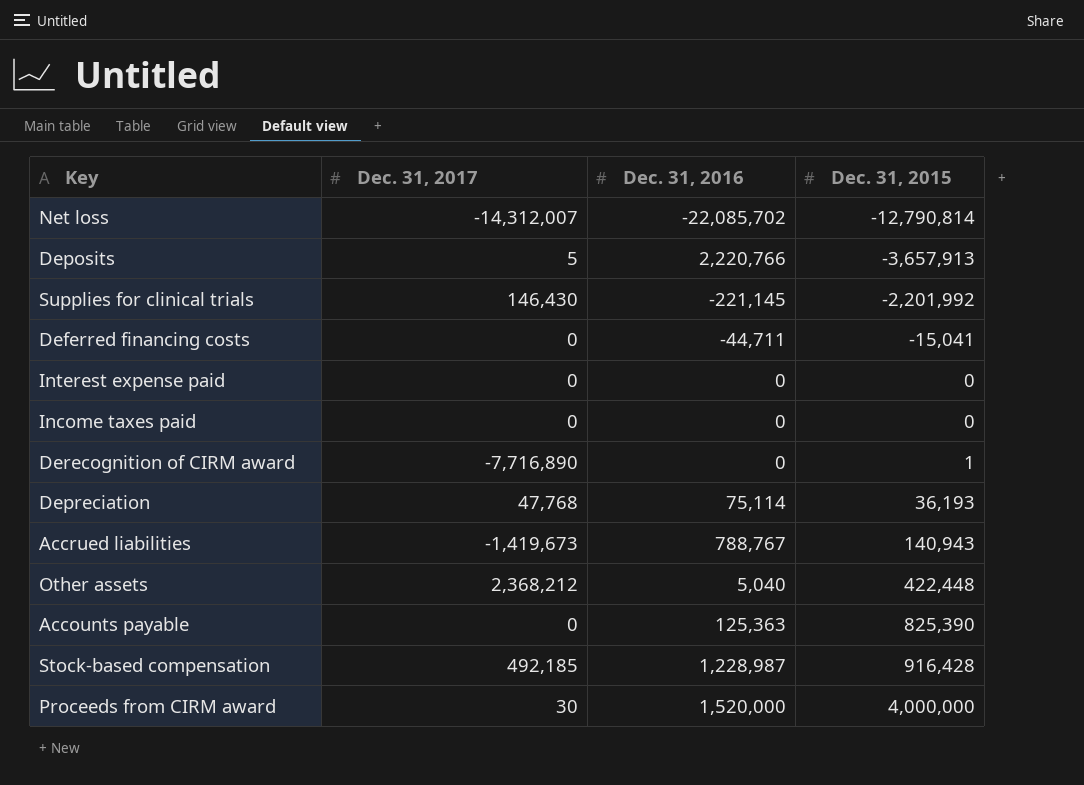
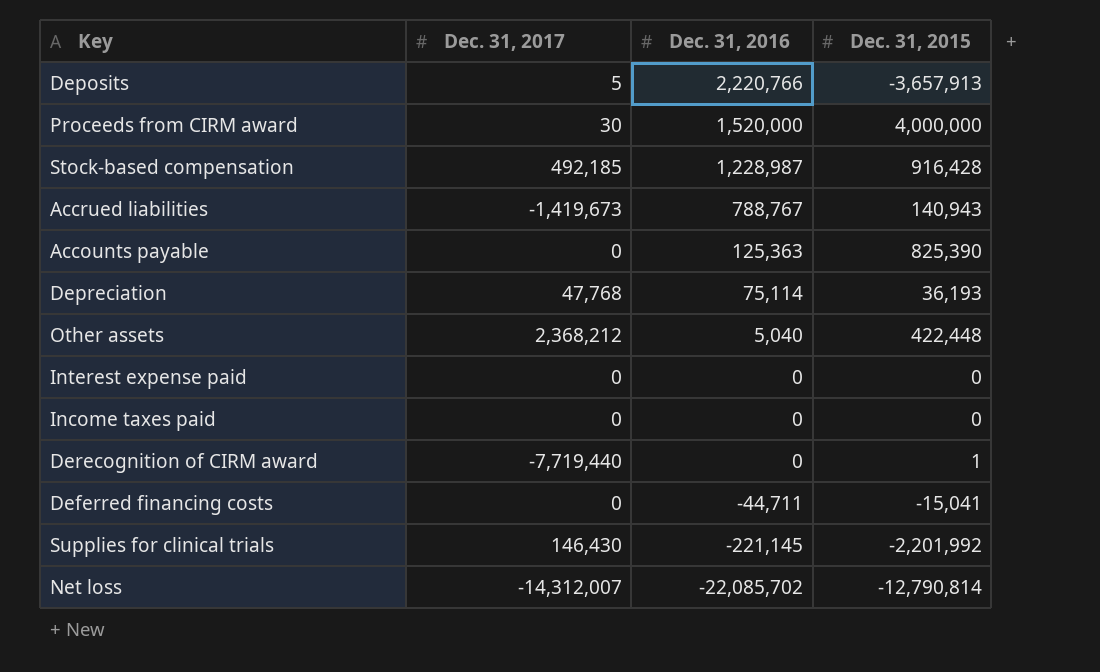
row order: Dec. 31, 2015 ascending -> Dec. 31, 2016 descending
Derecognition of CIRM award | Dec. 31, 2017: -7,716,890 -> -7,719,440

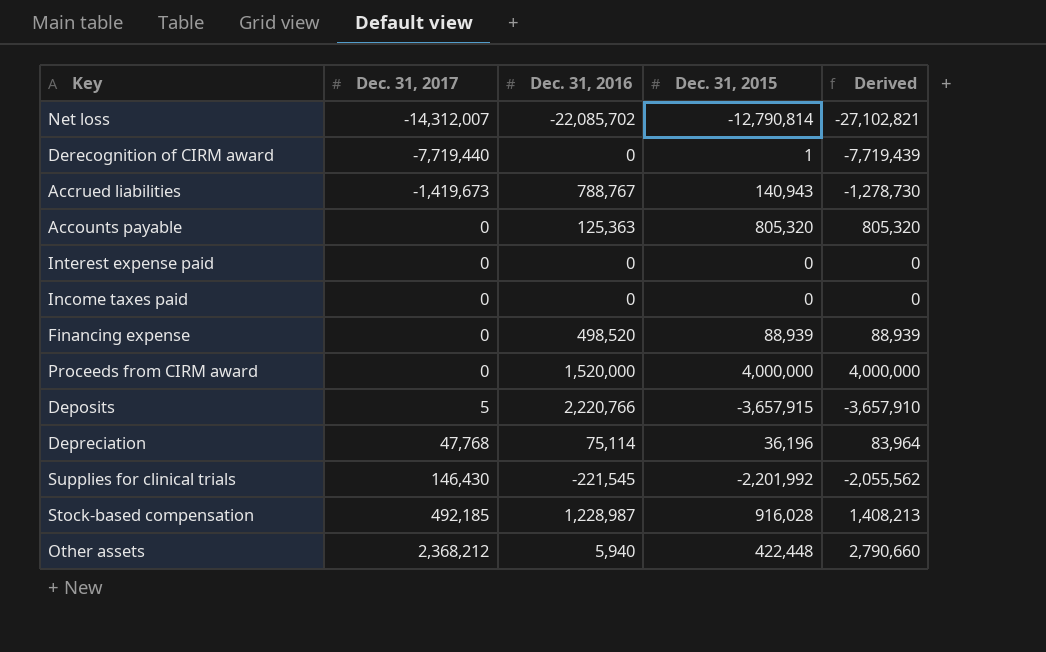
row order: Dec. 31, 2016 descending -> Dec. 31, 2017 ascending
column Derived | formula: none -> [Dec. 31, 2017] + [Dec. 31, 2015]
row Deferred financing costs: 0 | -44,711 | -15,041 -> none
Accounts payable | Dec. 31, 2015: 825,390 -> 805,320
row Financing expense: none -> 0 | 498,520 | 88,939 | 88,939
Proceeds from CIRM award | Dec. 31, 2017: 30 -> 0
Deposits | Dec. 31, 2015: -3,657,913 -> -3,657,915
Depreciation | Dec. 31, 2015: 36,193 -> 36,196
Supplies for clinical trials | Dec. 31, 2016: -221,145 -> -221,545
Stock-based compensation | Dec. 31, 2015: 916,428 -> 916,028
Other assets | Dec. 31, 2016: 5,040 -> 5,940

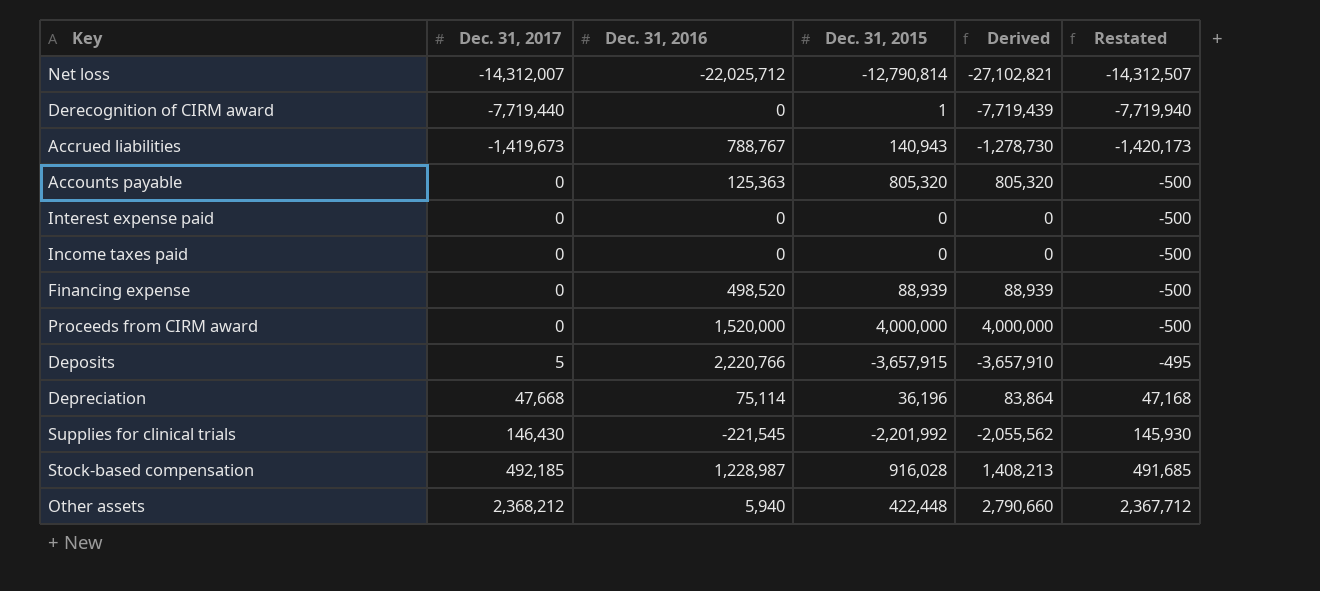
column Restated | formula: none -> [Dec. 31, 2017] - 500
Net loss | Dec. 31, 2016: -22,085,702 -> -22,025,712
Depreciation | Dec. 31, 2017: 47,768 -> 47,668
Depreciation | Derived: 83,964 -> 83,864

